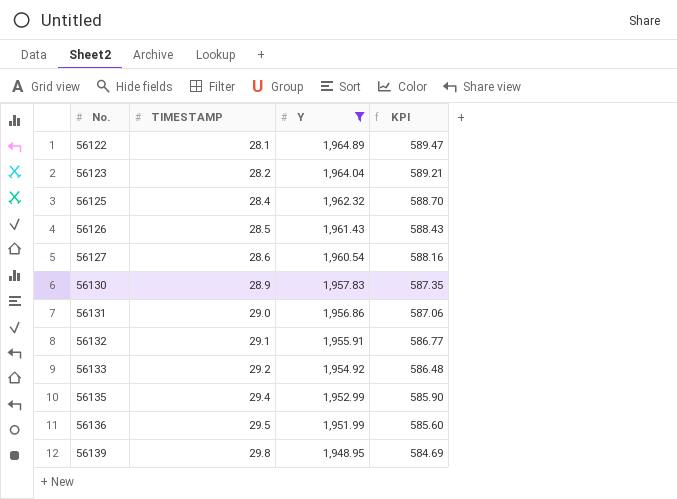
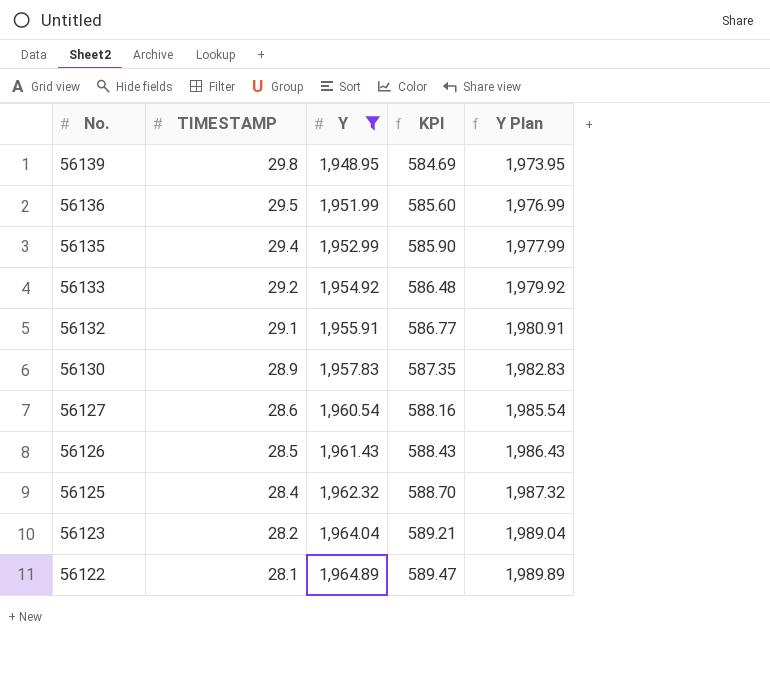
row order: No. ascending -> No. descending
column Y Plan | formula: none -> [Y] + 25
row 56131: 29.0 | 1,956.86 | 587.06 -> none

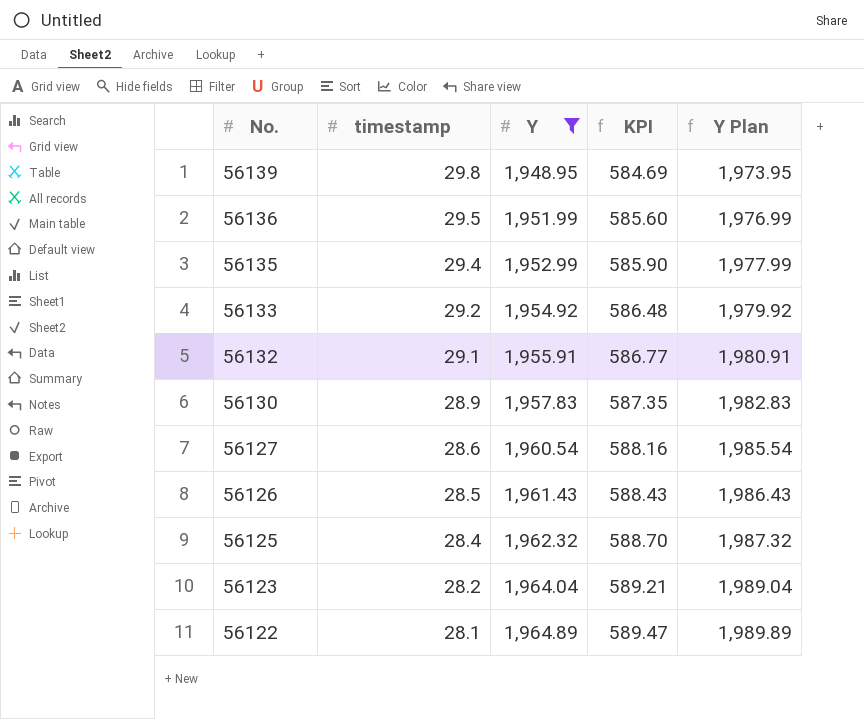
column name: TIMESTAMP -> timestamp

